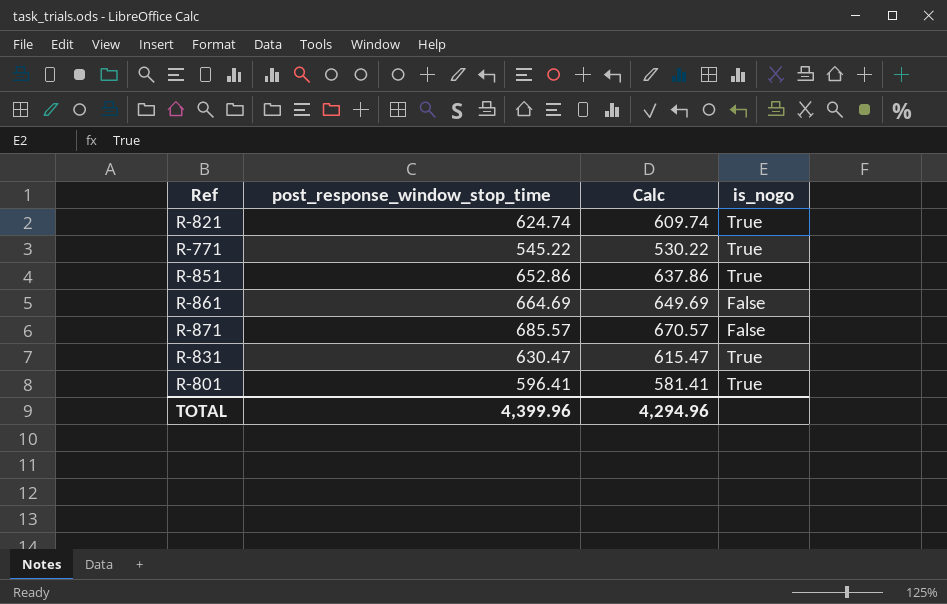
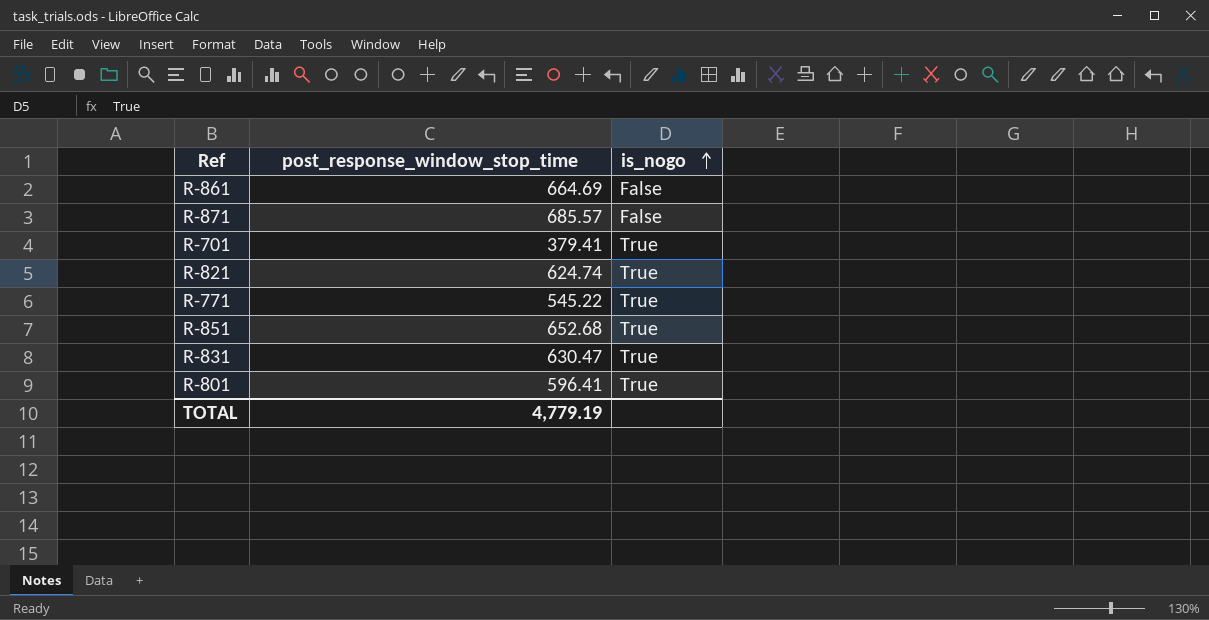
row order: none -> is_nogo ascending
column Calc | formula: [post_response_window_stop_time] - 15 -> none
row R-701: none -> 379.41 | True
R-851 | post_response_window_stop_time: 652.86 -> 652.68
TOTAL | post_response_window_stop_time: 4,399.96 -> 4,779.19

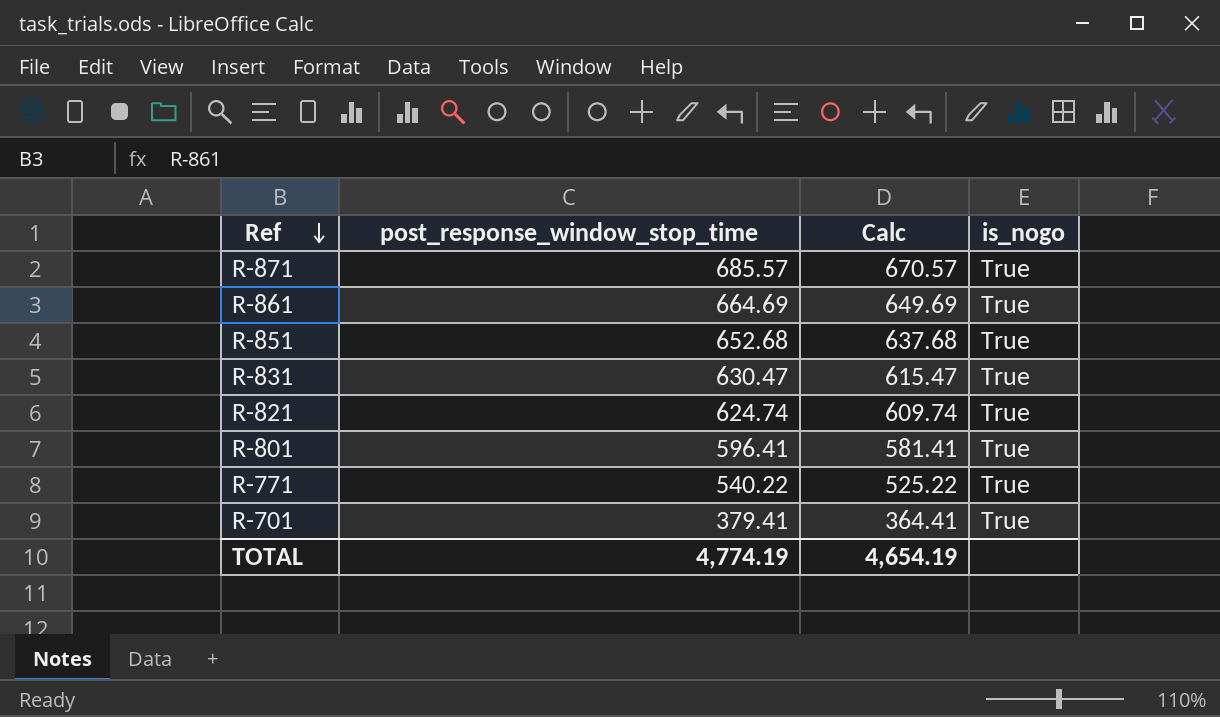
row order: is_nogo ascending -> Ref descending
column Calc | formula: none -> [post_response_window_stop_time] - 15
R-871 | is_nogo: False -> True
R-861 | is_nogo: False -> True
R-771 | post_response_window_stop_time: 545.22 -> 540.22
TOTAL | post_response_window_stop_time: 4,779.19 -> 4,774.19

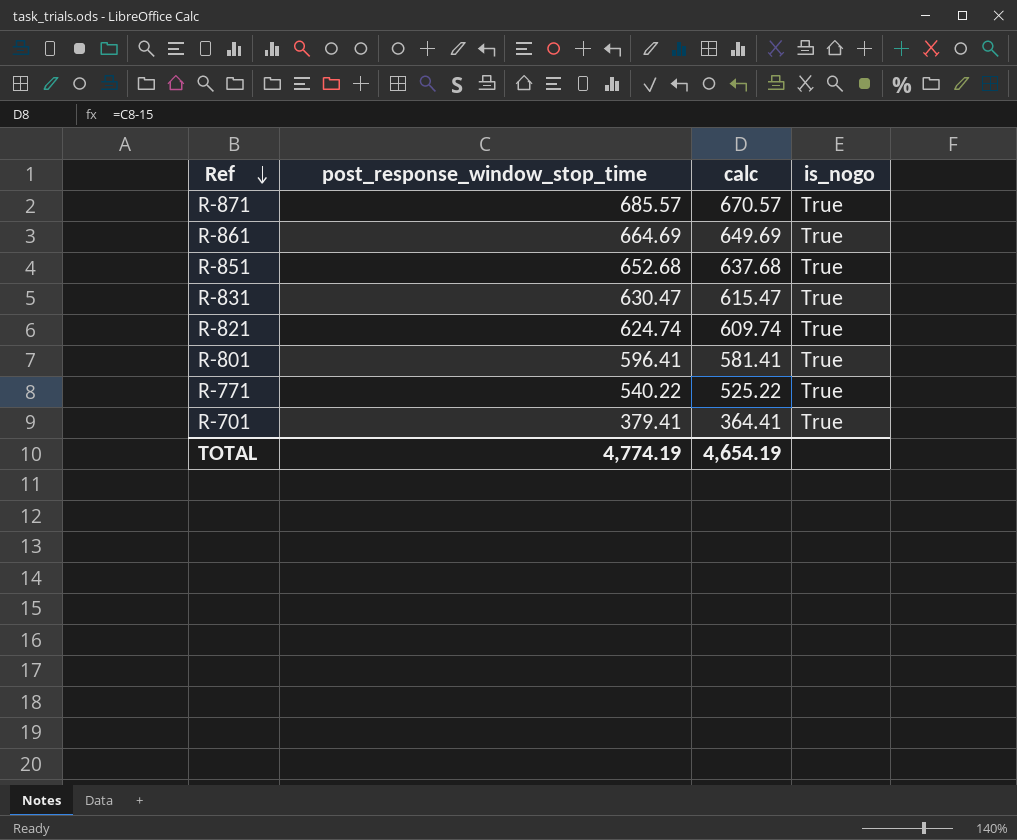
column name: Calc -> calc

